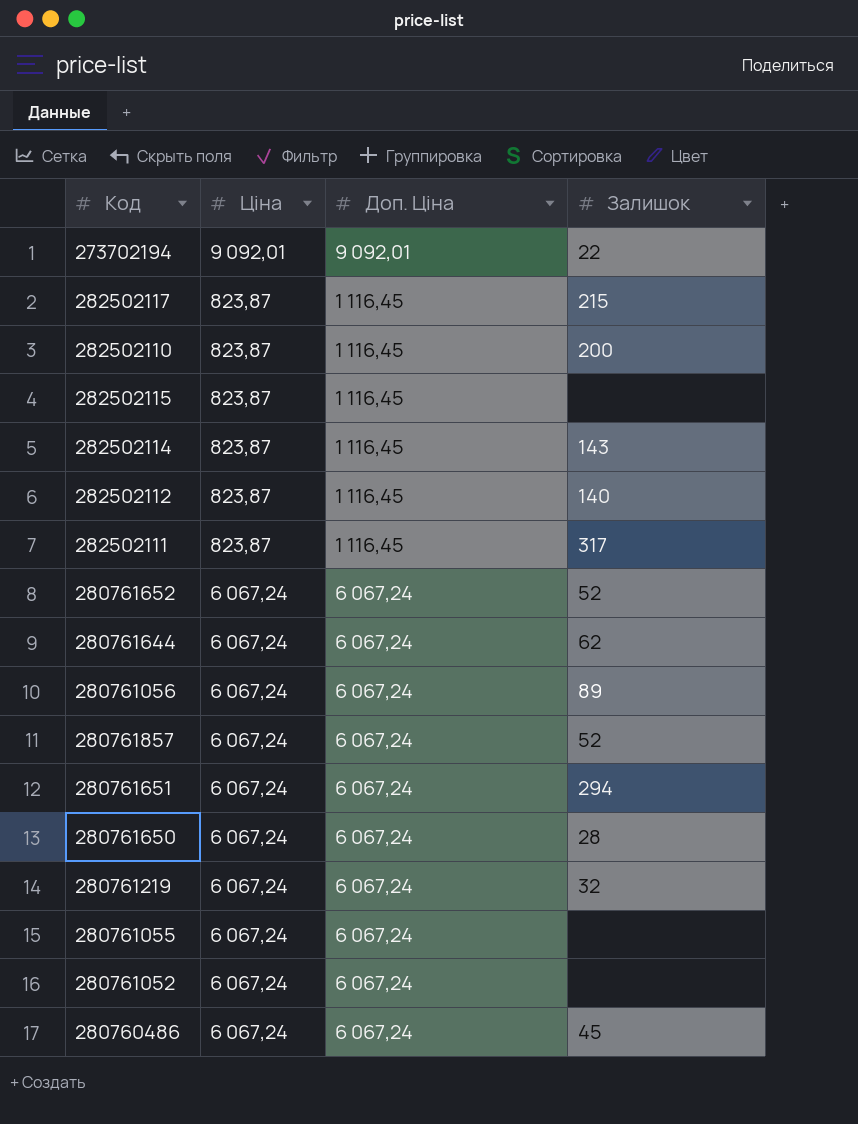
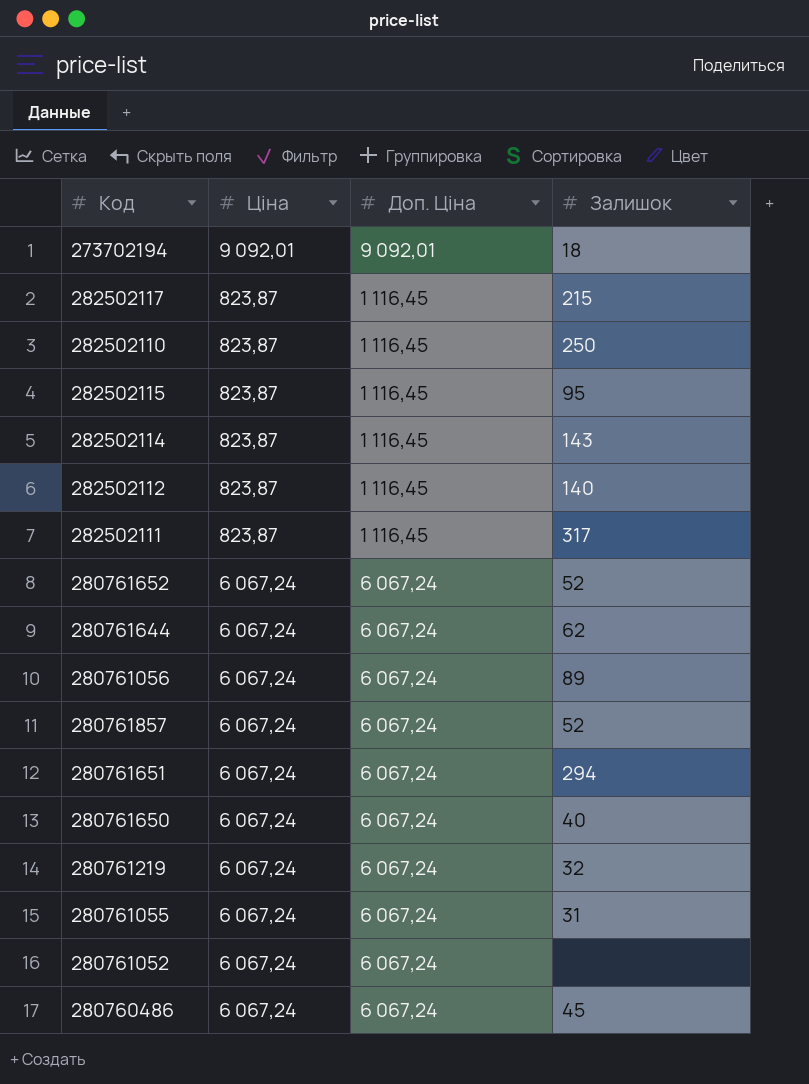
273702194 | Залишок: 22 -> 18
282502110 | Залишок: 200 -> 250
282502115 | Залишок: none -> 95
280761650 | Залишок: 28 -> 40
280761055 | Залишок: none -> 31

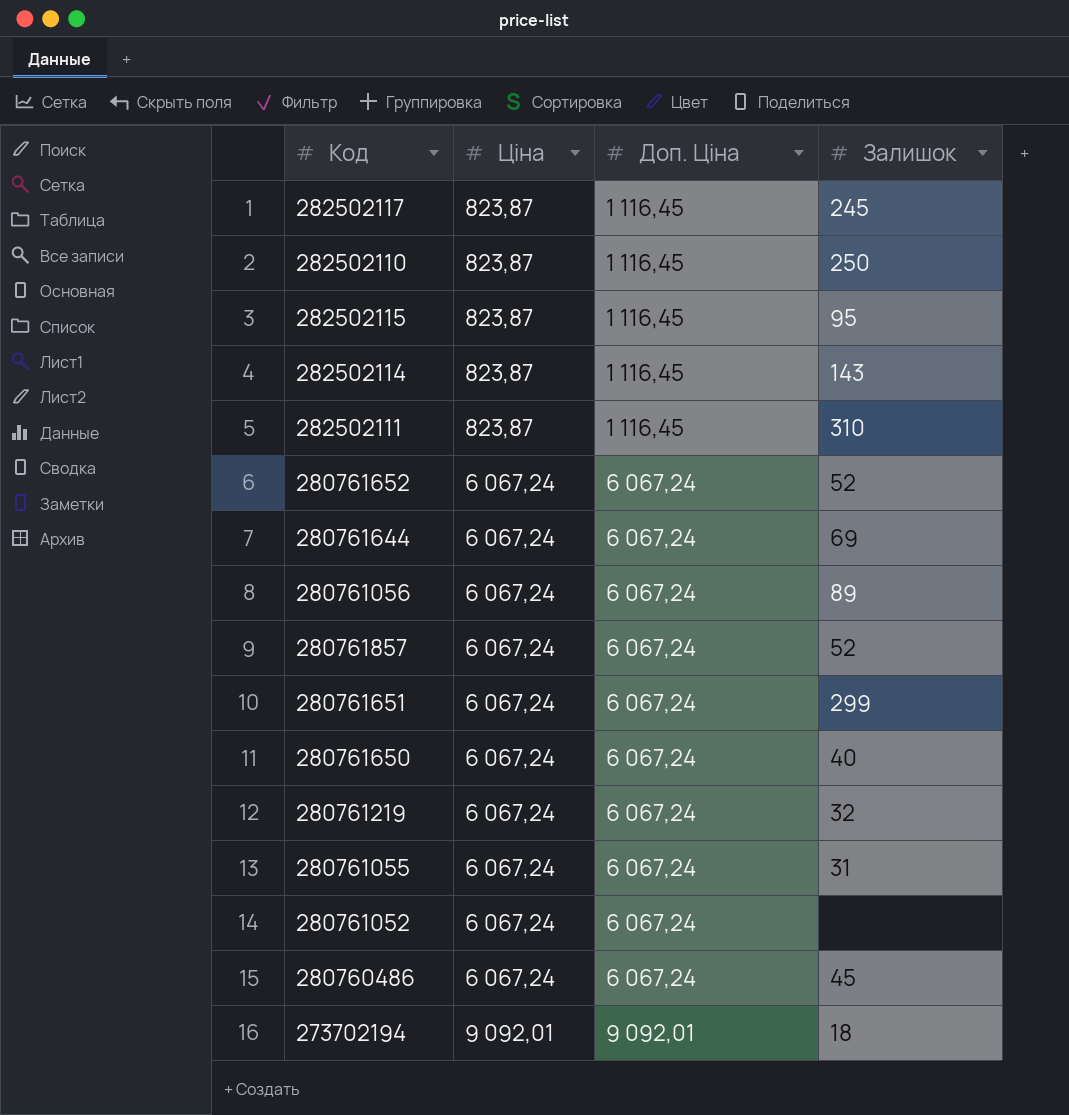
row order: none -> Ціна ascending
row 282502112: 823,87 | 1 116,45 | 140 -> none
282502117 | Залишок: 215 -> 245
282502111 | Залишок: 317 -> 310
280761644 | Залишок: 62 -> 69
280761651 | Залишок: 294 -> 299

